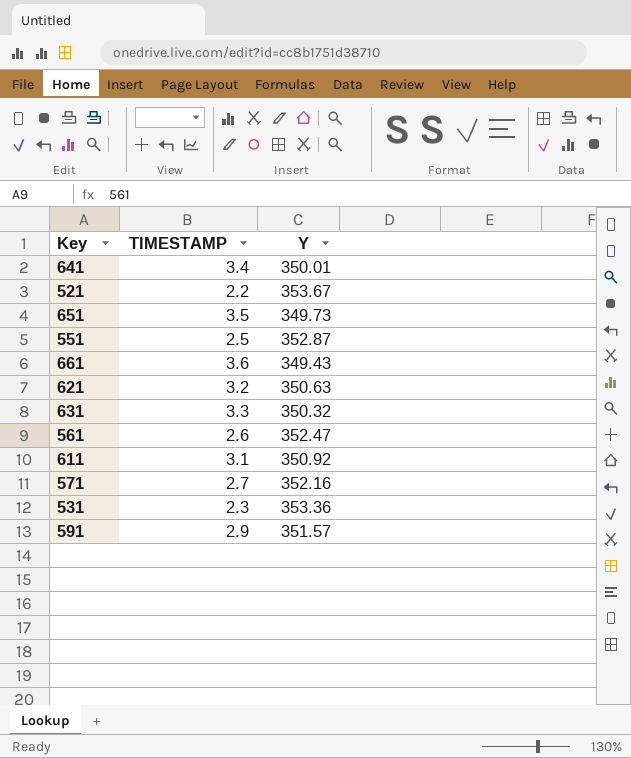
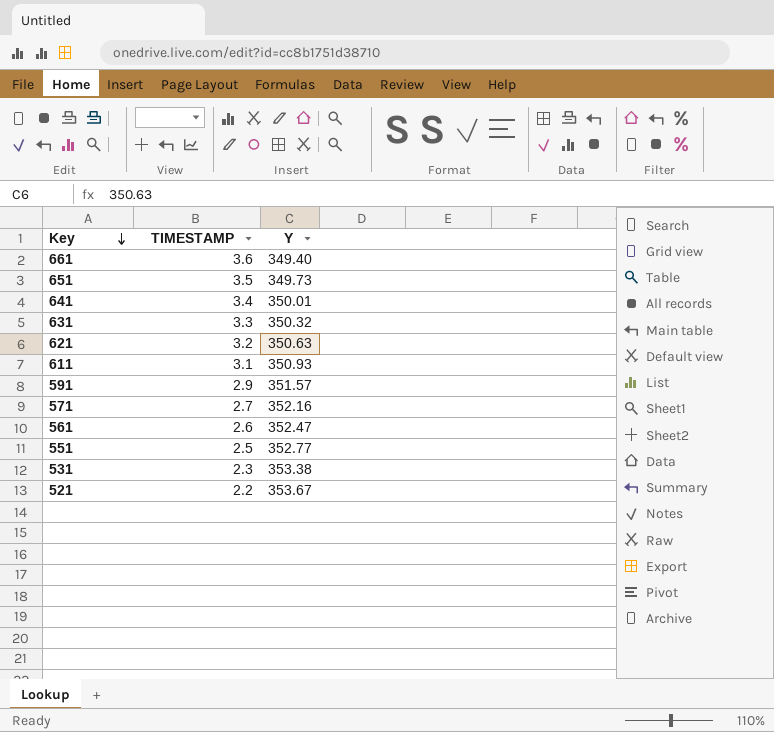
row order: none -> Key descending
661 | Y: 349.43 -> 349.40
611 | Y: 350.92 -> 350.93
551 | Y: 352.87 -> 352.77
531 | Y: 353.36 -> 353.38

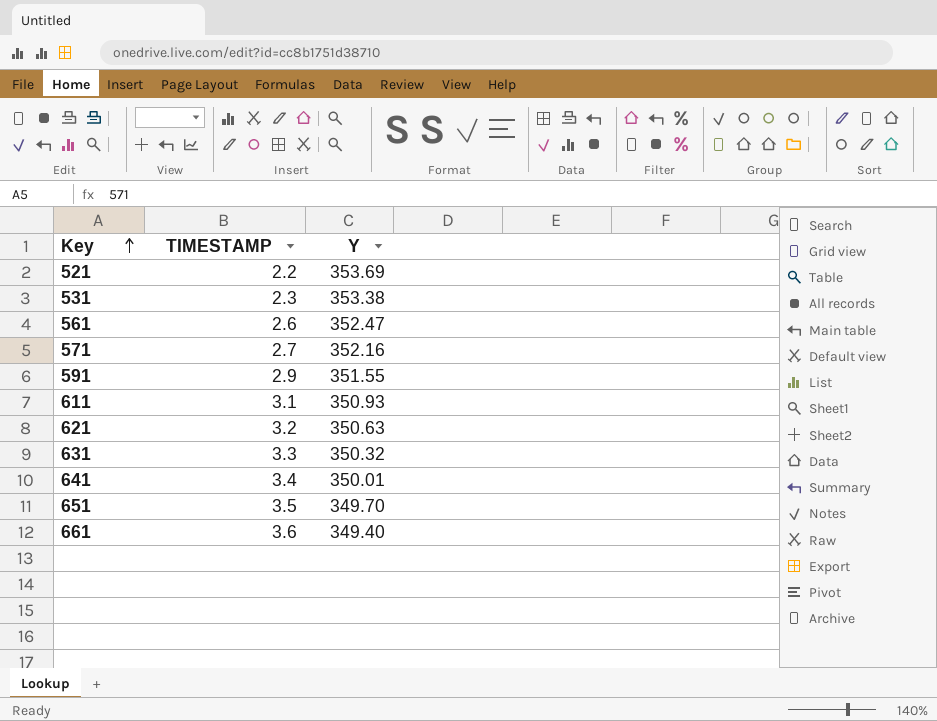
row order: Key descending -> Key ascending
row 551: 2.5 | 352.77 -> none
521 | Y: 353.67 -> 353.69
591 | Y: 351.57 -> 351.55
651 | Y: 349.73 -> 349.70

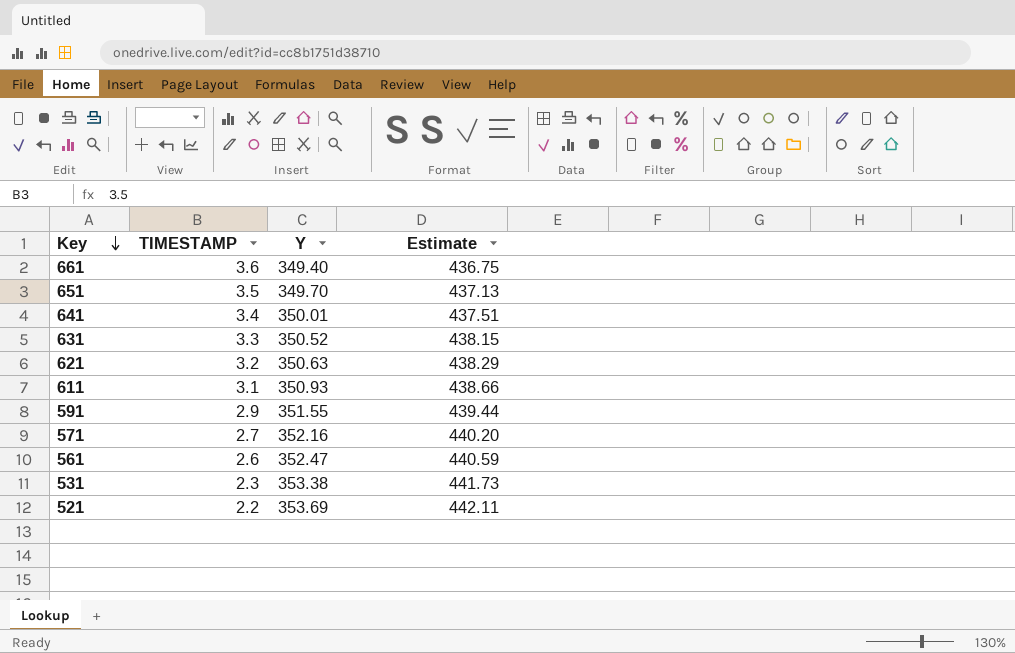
row order: Key ascending -> Key descending
column Estimate | formula: none -> [Y] * 1.25
631 | Y: 350.32 -> 350.52

